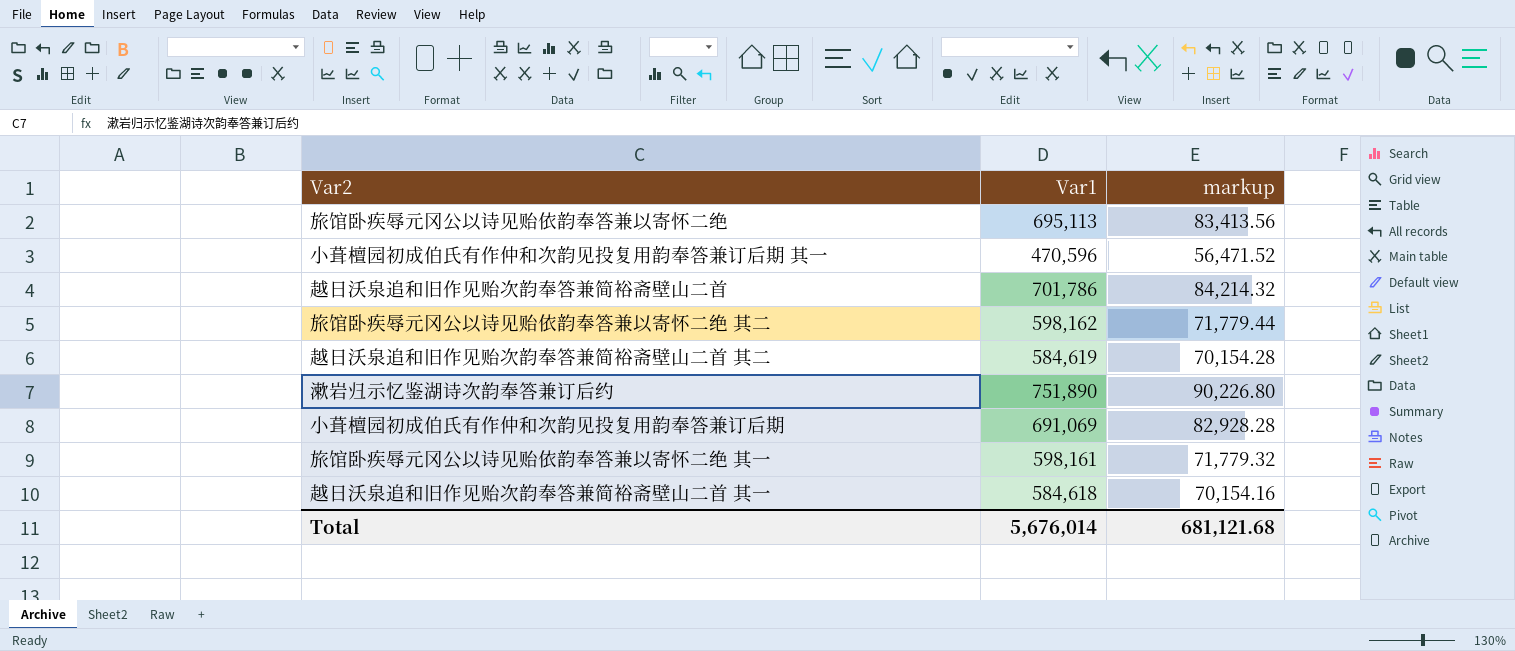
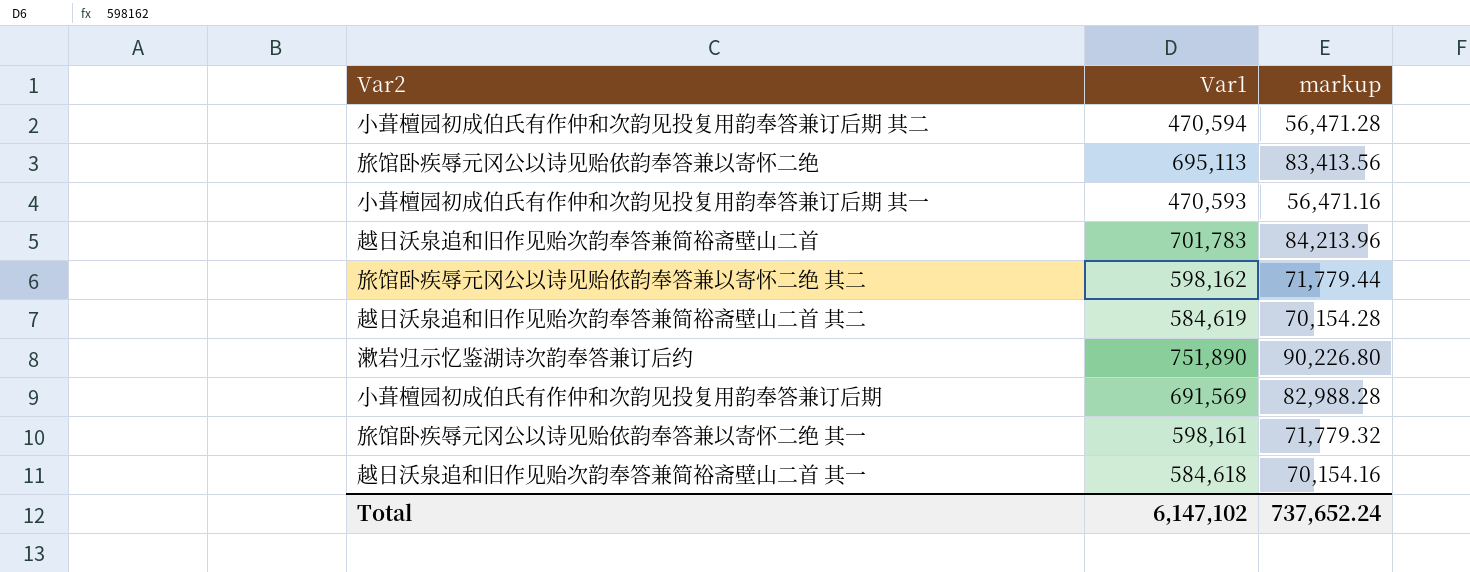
row 小葺檀园初成伯氏有作仲和次韵见投复用韵奉答兼订后期 其二: none -> 470,594 | 56,471.28
小葺檀园初成伯氏有作仲和次韵见投复用韵奉答兼订后期 其一 | Var1: 470,596 -> 470,593
小葺檀园初成伯氏有作仲和次韵见投复用韵奉答兼订后期 其一 | markup: 56,471.52 -> 56,471.16
越日沃泉追和旧作见贻次韵奉答兼简裕斋壁山二首 | Var1: 701,786 -> 701,783
越日沃泉追和旧作见贻次韵奉答兼简裕斋壁山二首 | markup: 84,214.32 -> 84,213.96
小葺檀园初成伯氏有作仲和次韵见投复用韵奉答兼订后期 | Var1: 691,069 -> 691,569
小葺檀园初成伯氏有作仲和次韵见投复用韵奉答兼订后期 | markup: 82,928.28 -> 82,988.28
Total | Var1: 5,676,014 -> 6,147,102
Total | markup: 681,121.68 -> 737,652.24

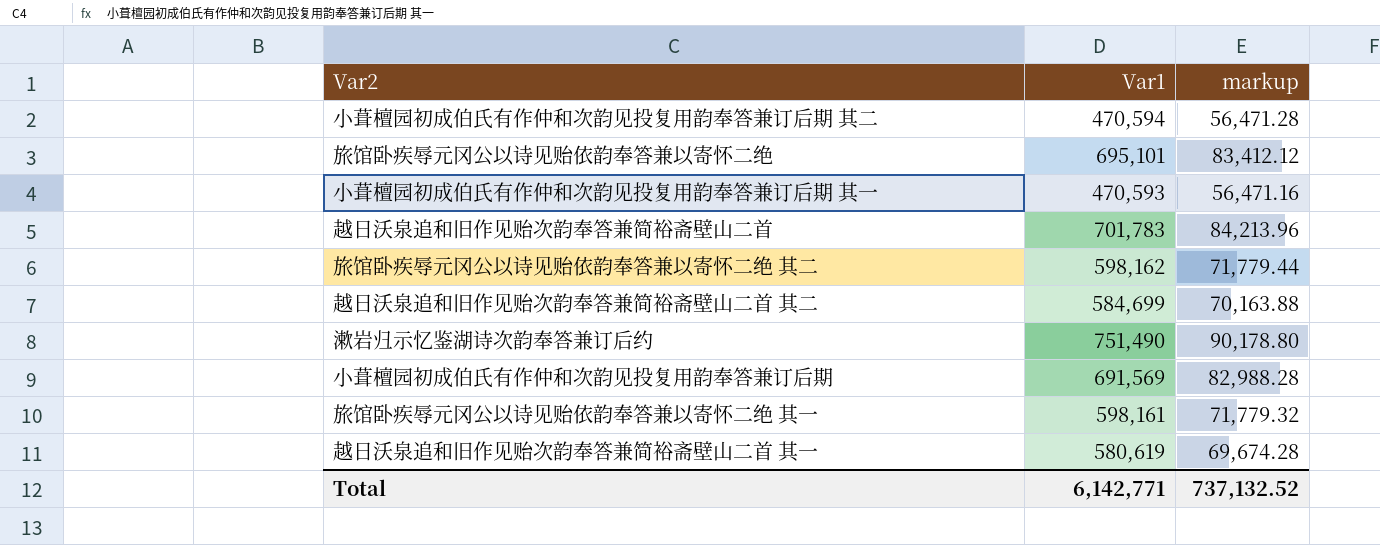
旅馆卧疾辱元冈公以诗见贻依韵奉答兼以寄怀二绝 | Var1: 695,113 -> 695,101
旅馆卧疾辱元冈公以诗见贻依韵奉答兼以寄怀二绝 | markup: 83,413.56 -> 83,412.12
越日沃泉追和旧作见贻次韵奉答兼简裕斋壁山二首 其二 | Var1: 584,619 -> 584,699
越日沃泉追和旧作见贻次韵奉答兼简裕斋壁山二首 其二 | markup: 70,154.28 -> 70,163.88
漱岩归示忆鉴湖诗次韵奉答兼订后约 | Var1: 751,890 -> 751,490
漱岩归示忆鉴湖诗次韵奉答兼订后约 | markup: 90,226.80 -> 90,178.80
越日沃泉追和旧作见贻次韵奉答兼简裕斋壁山二首 其一 | Var1: 584,618 -> 580,619
越日沃泉追和旧作见贻次韵奉答兼简裕斋壁山二首 其一 | markup: 70,154.16 -> 69,674.28
Total | Var1: 6,147,102 -> 6,142,771
Total | markup: 737,652.24 -> 737,132.52

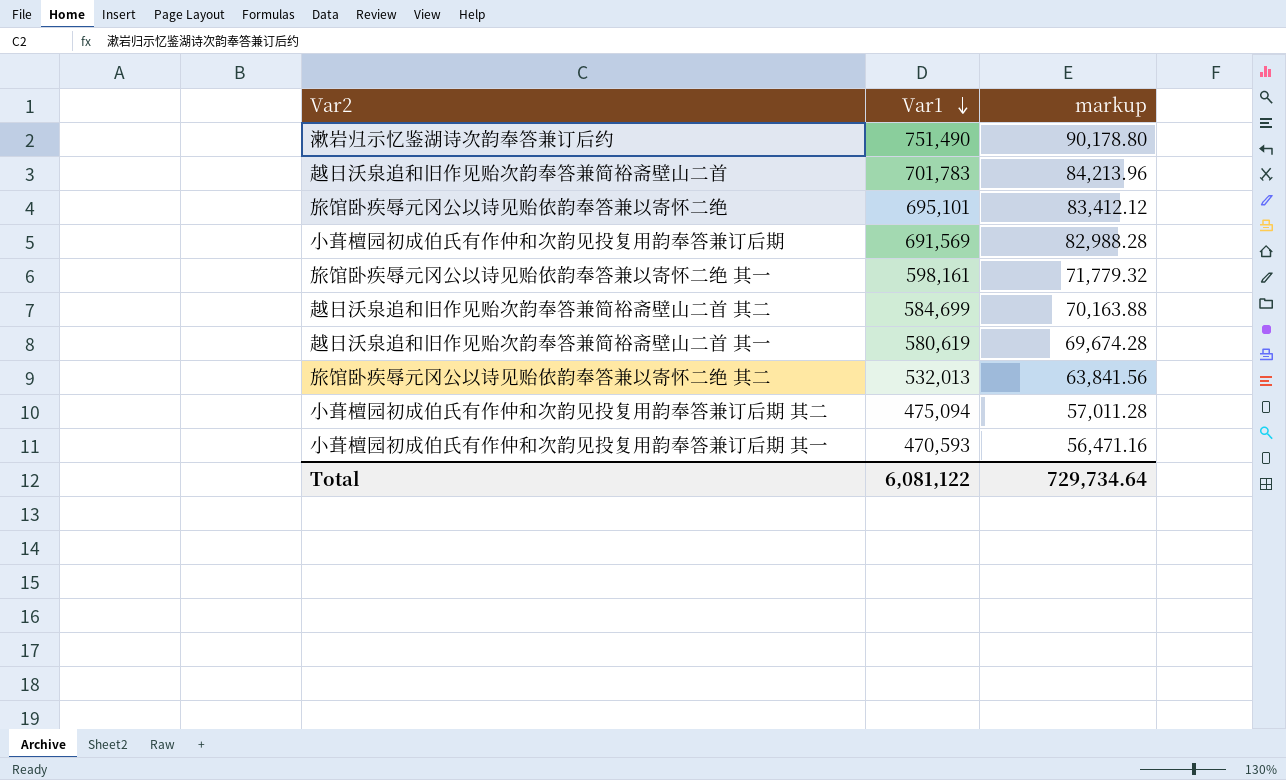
row order: none -> Var1 descending
旅馆卧疾辱元冈公以诗见贻依韵奉答兼以寄怀二绝 其二 | Var1: 598,162 -> 532,013
旅馆卧疾辱元冈公以诗见贻依韵奉答兼以寄怀二绝 其二 | markup: 71,779.44 -> 63,841.56
小葺檀园初成伯氏有作仲和次韵见投复用韵奉答兼订后期 其二 | Var1: 470,594 -> 475,094
小葺檀园初成伯氏有作仲和次韵见投复用韵奉答兼订后期 其二 | markup: 56,471.28 -> 57,011.28
Total | Var1: 6,142,771 -> 6,081,122
Total | markup: 737,132.52 -> 729,734.64

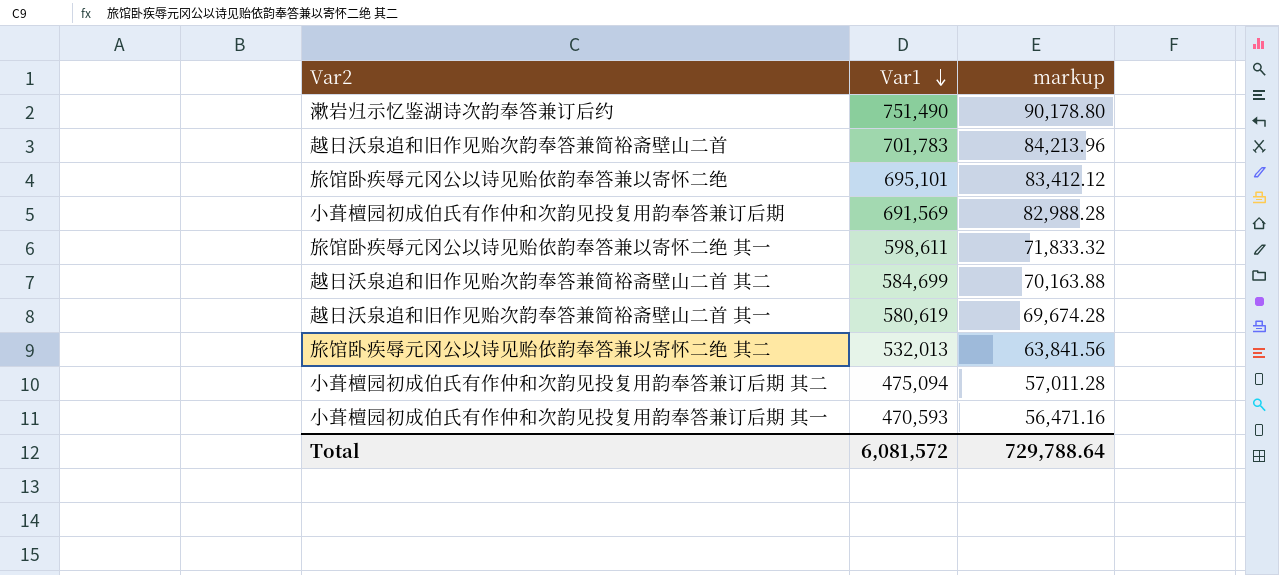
旅馆卧疾辱元冈公以诗见贻依韵奉答兼以寄怀二绝 其一 | Var1: 598,161 -> 598,611
旅馆卧疾辱元冈公以诗见贻依韵奉答兼以寄怀二绝 其一 | markup: 71,779.32 -> 71,833.32
Total | Var1: 6,081,122 -> 6,081,572
Total | markup: 729,734.64 -> 729,788.64

